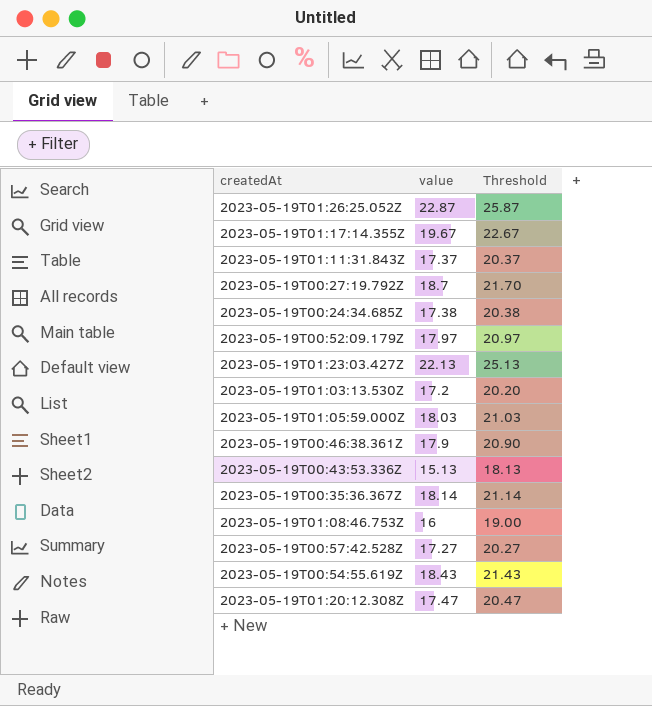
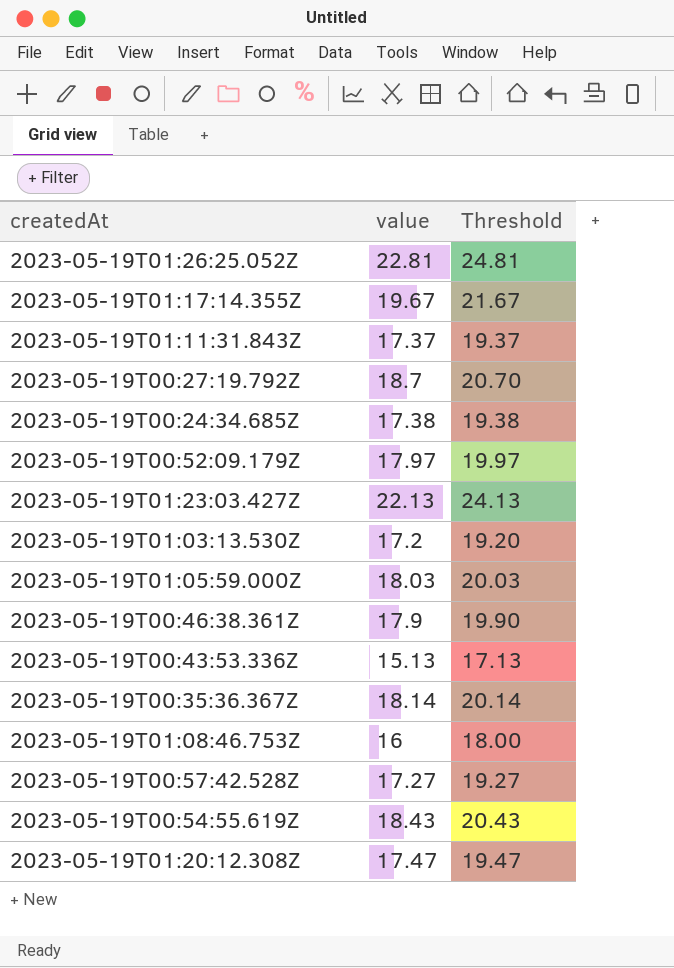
column Threshold | formula: [value] + 3 -> [value] + 2
2023-05-19T01:26:25.052Z | value: 22.87 -> 22.81

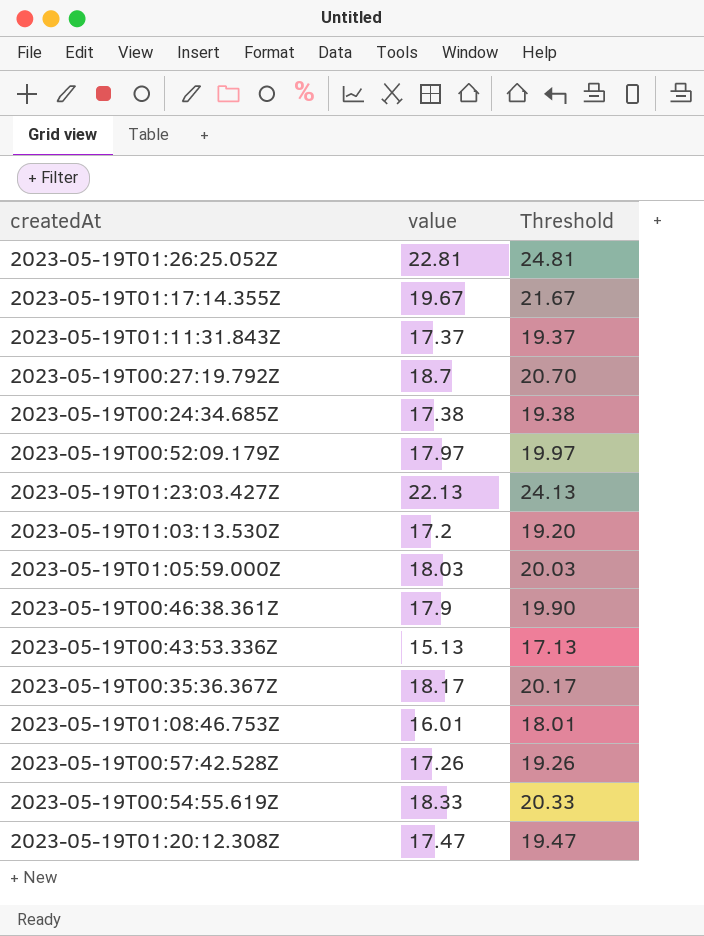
2023-05-19T00:35:36.367Z | value: 18.14 -> 18.17
2023-05-19T00:35:36.367Z | Threshold: 20.14 -> 20.17
2023-05-19T01:08:46.753Z | value: 16 -> 16.01
2023-05-19T01:08:46.753Z | Threshold: 18.00 -> 18.01
2023-05-19T00:57:42.528Z | value: 17.27 -> 17.26
2023-05-19T00:57:42.528Z | Threshold: 19.27 -> 19.26
2023-05-19T00:54:55.619Z | value: 18.43 -> 18.33
2023-05-19T00:54:55.619Z | Threshold: 20.43 -> 20.33

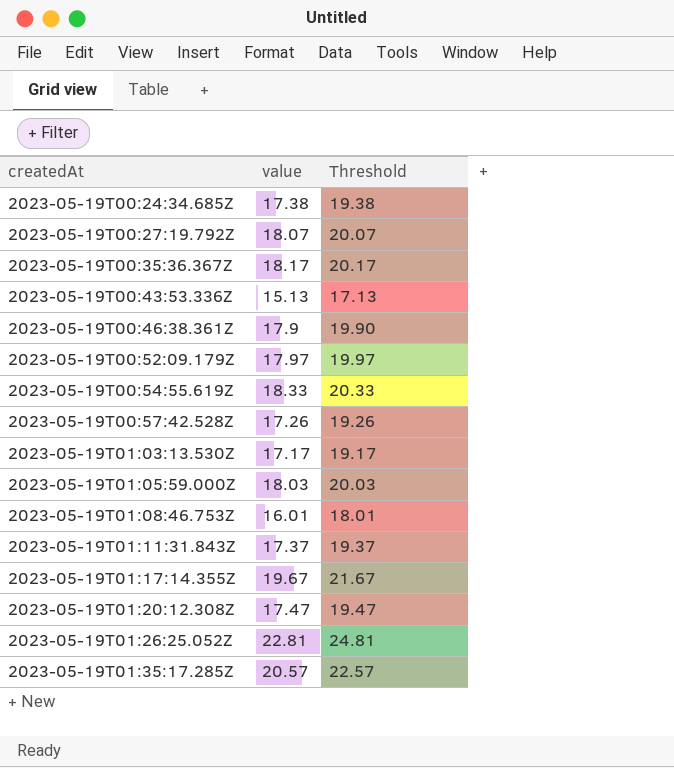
row order: none -> createdAt ascending
row 2023-05-19T01:23:03.427Z: 22.13 | 24.13 -> none
2023-05-19T00:27:19.792Z | value: 18.7 -> 18.07
2023-05-19T00:27:19.792Z | Threshold: 20.70 -> 20.07
2023-05-19T01:03:13.530Z | value: 17.2 -> 17.17
2023-05-19T01:03:13.530Z | Threshold: 19.20 -> 19.17
row 2023-05-19T01:35:17.285Z: none -> 20.57 | 22.57

